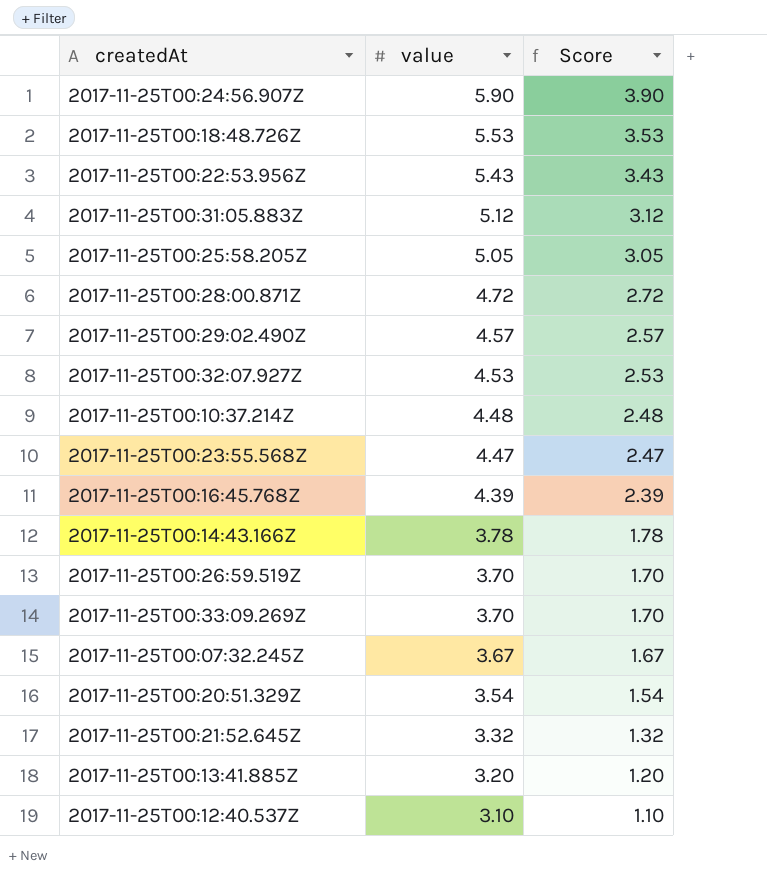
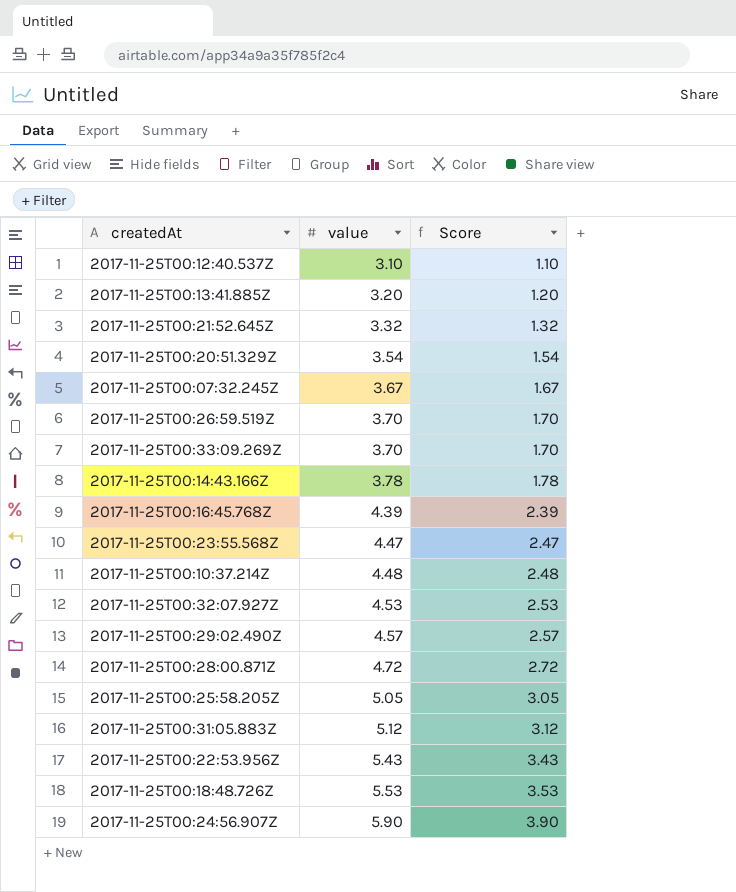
row order: value descending -> value ascending

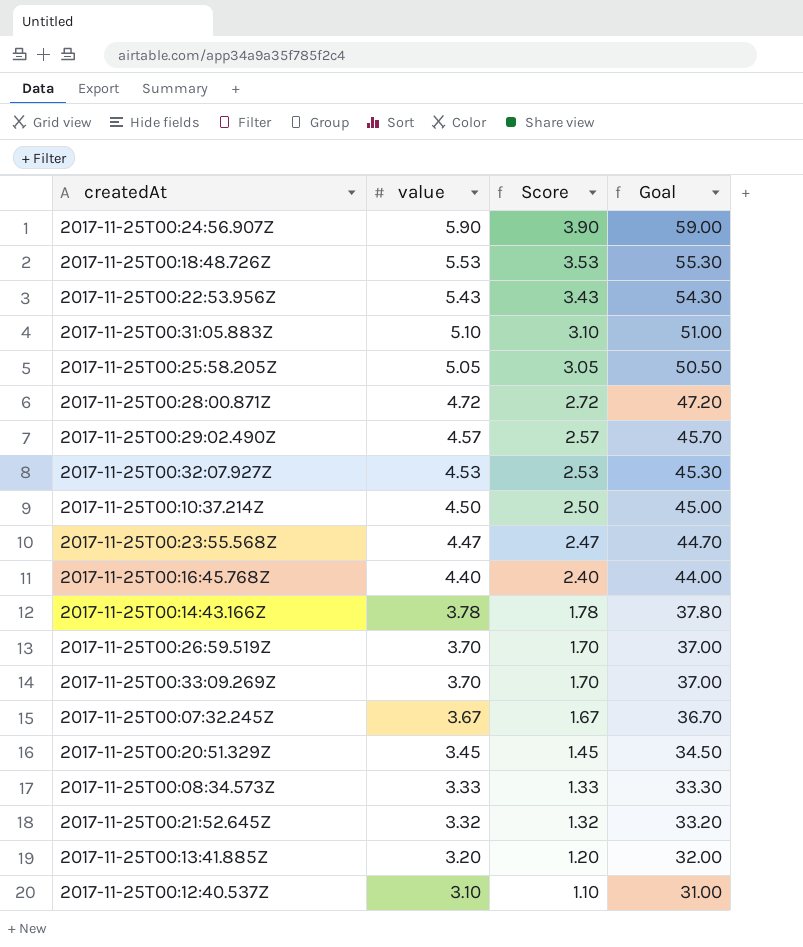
row order: value ascending -> value descending
column Goal | formula: none -> [value] * 10
2017-11-25T00:31:05.883Z | value: 5.12 -> 5.10
2017-11-25T00:31:05.883Z | Score: 3.12 -> 3.10
2017-11-25T00:10:37.214Z | value: 4.48 -> 4.50
2017-11-25T00:10:37.214Z | Score: 2.48 -> 2.50
2017-11-25T00:16:45.768Z | value: 4.39 -> 4.40
2017-11-25T00:16:45.768Z | Score: 2.39 -> 2.40
2017-11-25T00:20:51.329Z | value: 3.54 -> 3.45
2017-11-25T00:20:51.329Z | Score: 1.54 -> 1.45
row 2017-11-25T00:08:34.573Z: none -> 3.33 | 1.33 | 33.30

